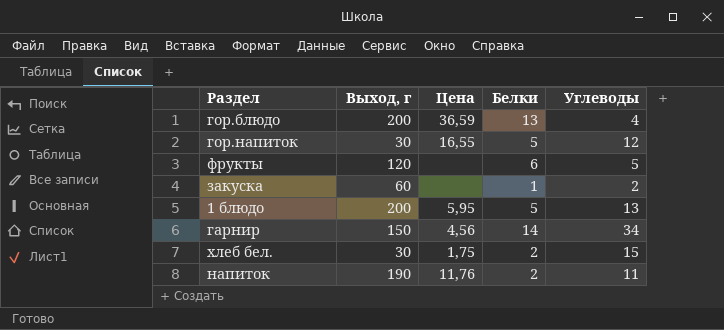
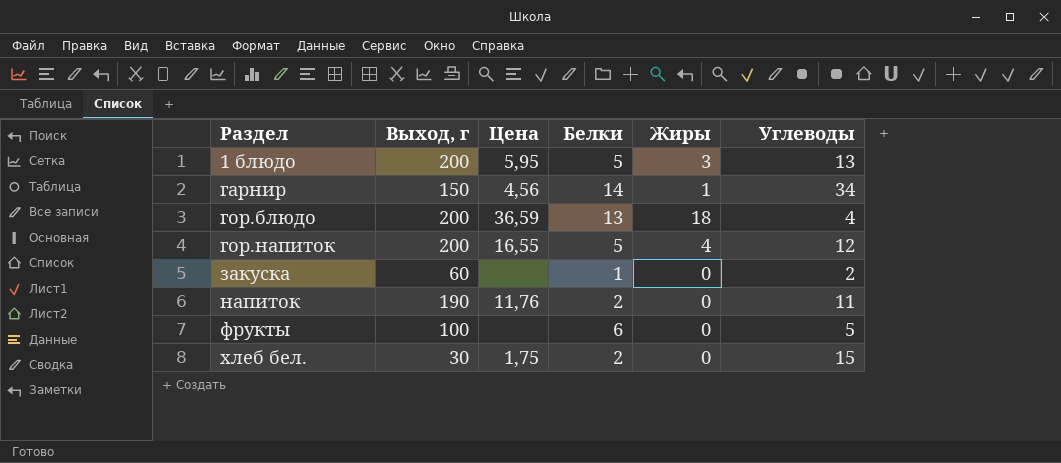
row order: none -> Раздел ascending
column Жиры | position: none -> 5
гор.напиток | Выход, г: 30 -> 200
фрукты | Выход, г: 120 -> 100

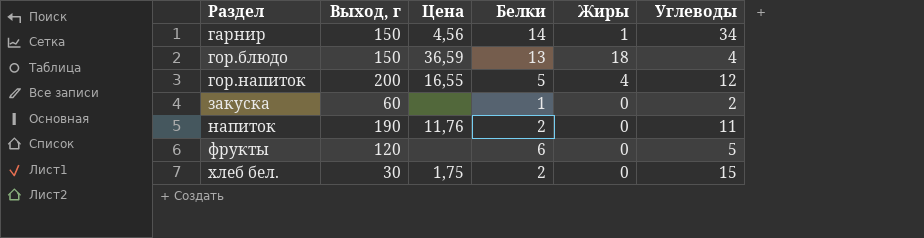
row 1 блюдо: 200 | 5,95 | 5 | 3 | 13 -> none
гор.блюдо | Выход, г: 200 -> 150
фрукты | Выход, г: 100 -> 120

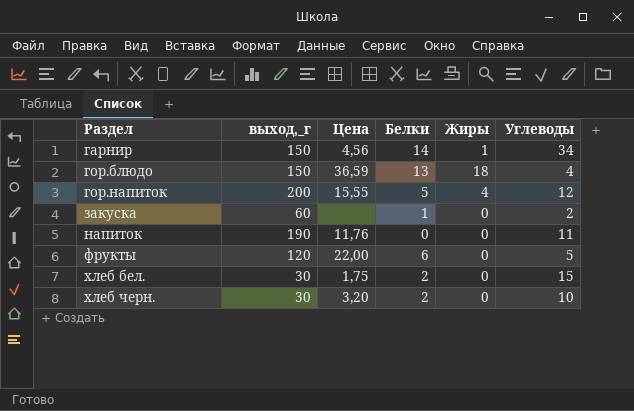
column name: Выход, г -> выход,_г
гор.напиток | Цена: 16,55 -> 15,55
напиток | Белки: 2 -> 0
фрукты | Цена: none -> 22,00
row хлеб черн.: none -> 30 | 3,20 | 2 | 0 | 10

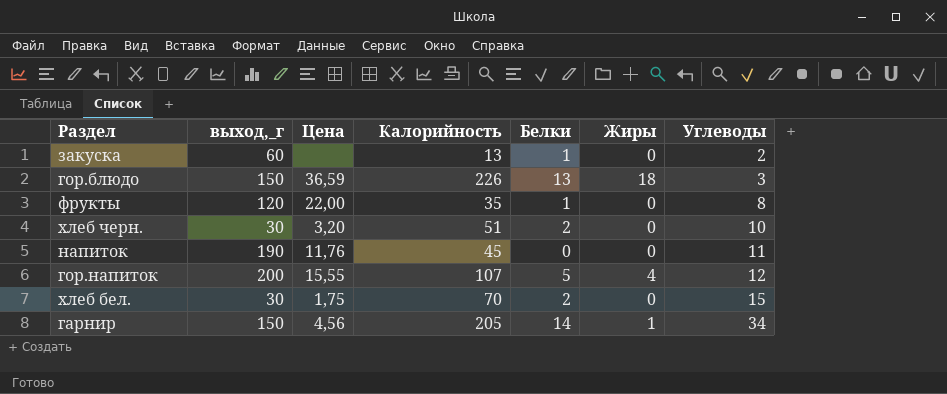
row order: Раздел ascending -> Углеводы ascending
column Калорийность | position: none -> 4
гор.блюдо | Углеводы: 4 -> 3
фрукты | Белки: 6 -> 1
фрукты | Углеводы: 5 -> 8

